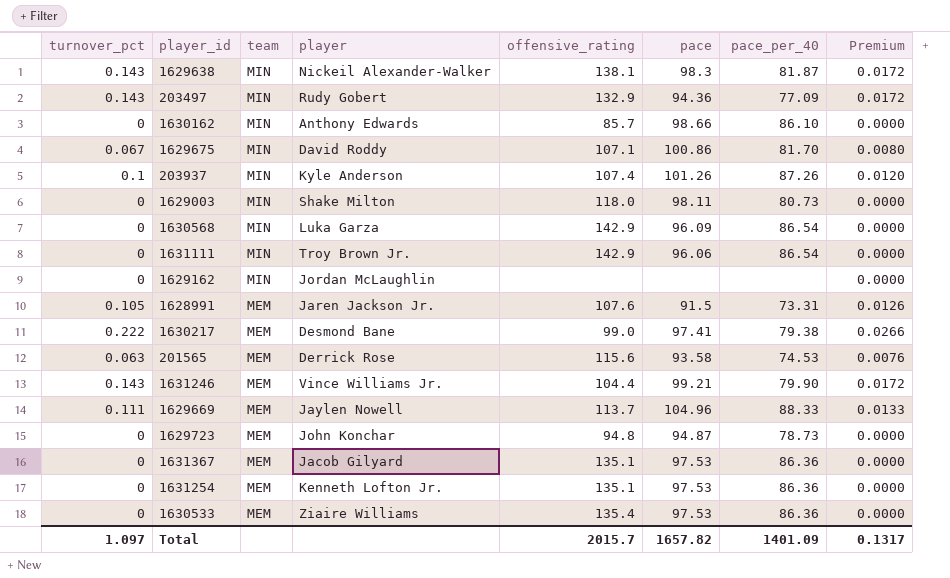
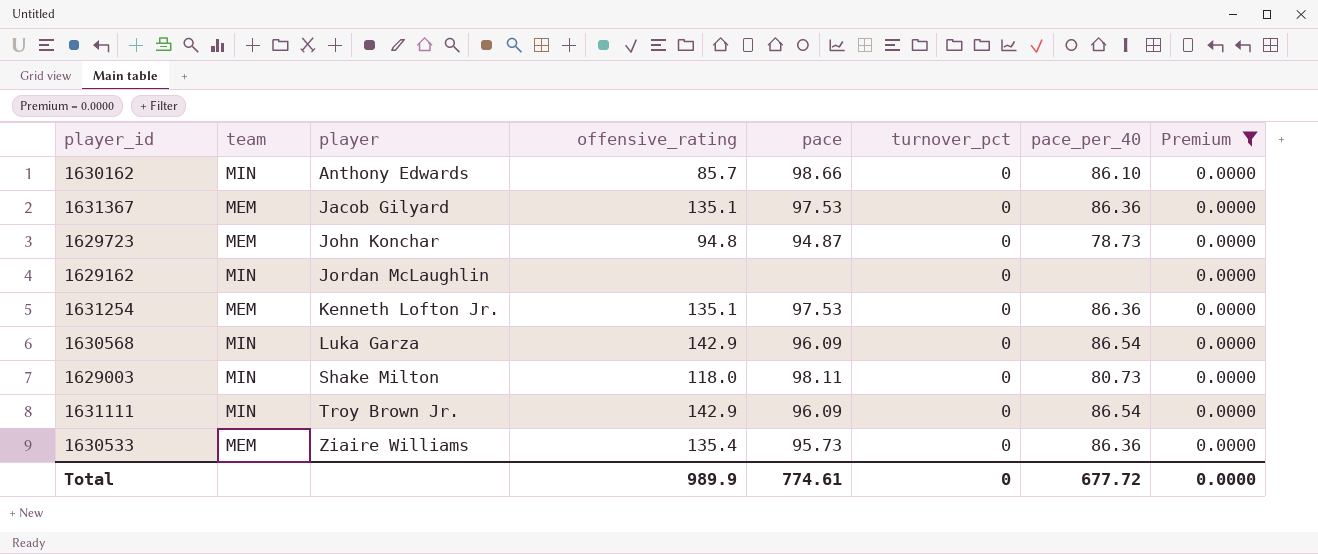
filter: none -> Premium = 0.0000
row order: team descending -> player ascending
column turnover_pct | position: 1 -> 6
1631111 | pace: 96.06 -> 96.09
1630533 | pace: 97.53 -> 95.73
Total | offensive_rating: 2015.7 -> 989.9
Total | pace: 1657.82 -> 774.61
Total | turnover_pct: 1.097 -> 0
Total | pace_per_40: 1401.09 -> 677.72
Total | Premium: 0.1317 -> 0.0000

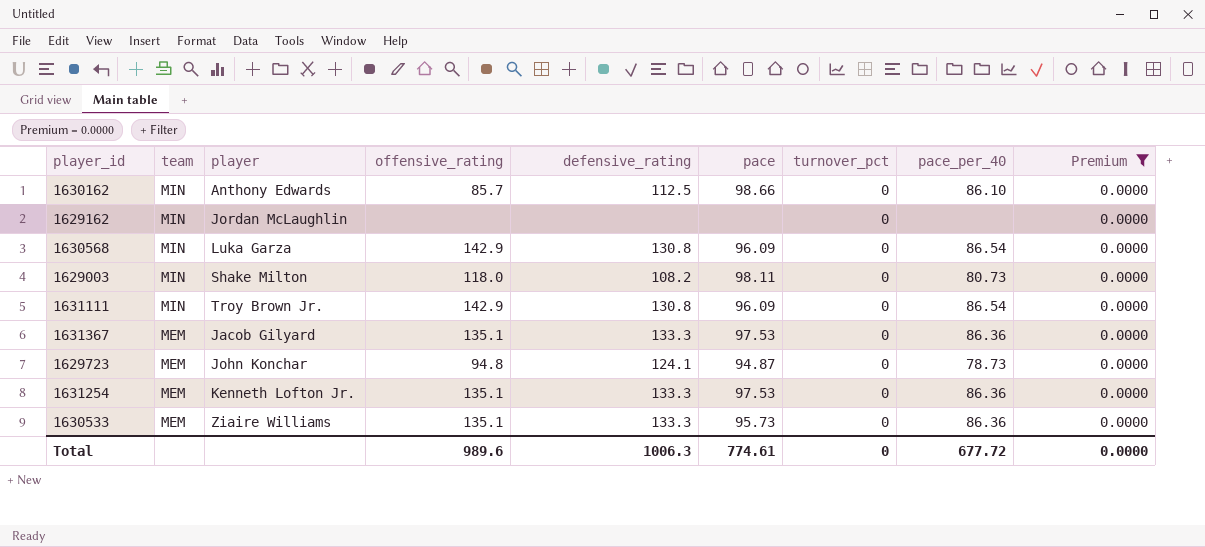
row order: player ascending -> team descending
column defensive_rating | position: none -> 5
1630533 | offensive_rating: 135.4 -> 135.1
Total | offensive_rating: 989.9 -> 989.6

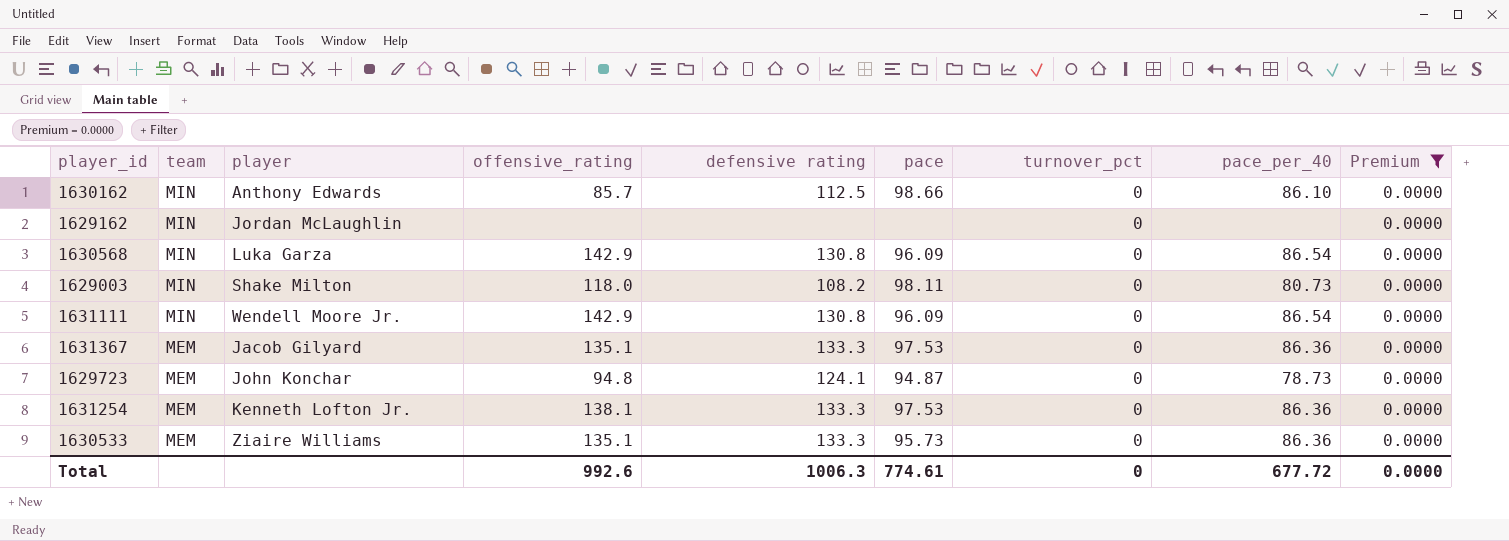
column name: defensive_rating -> defensive rating
1631111 | player: Troy Brown Jr. -> Wendell Moore Jr.
1631254 | offensive_rating: 135.1 -> 138.1
Total | offensive_rating: 989.6 -> 992.6

